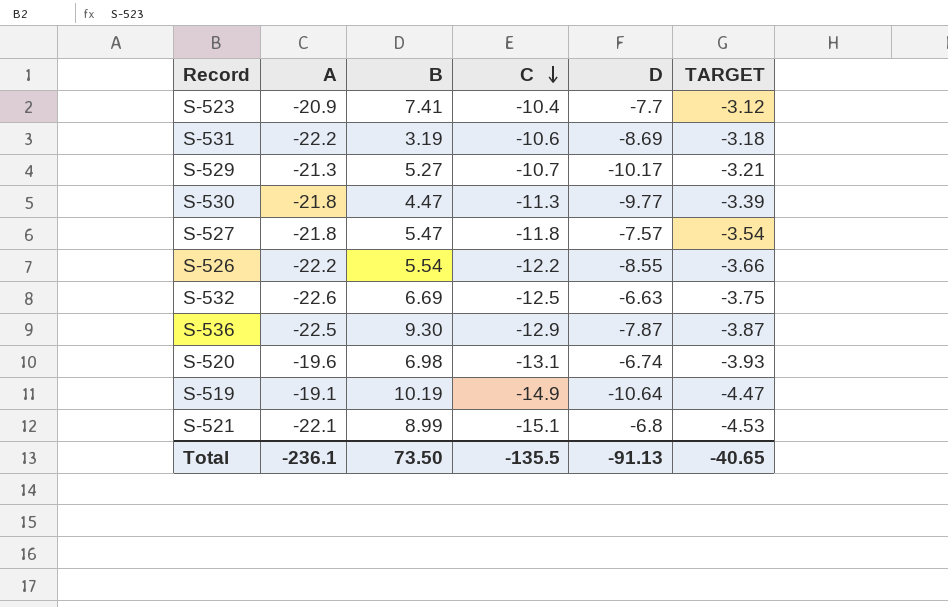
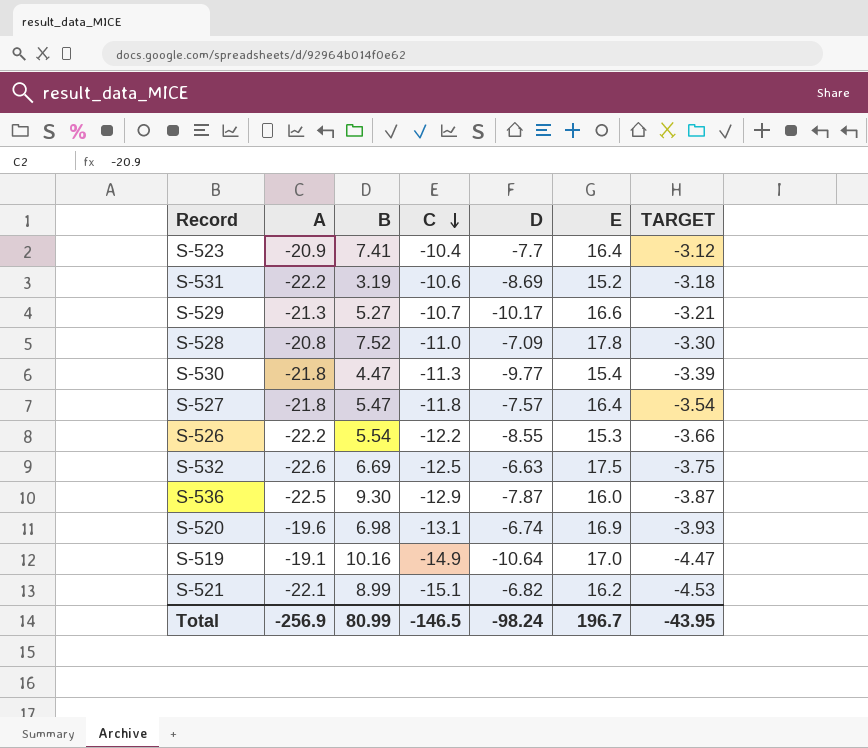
column E | position: none -> 6
row S-528: none -> -20.8 | 7.52 | -11.0 | -7.09 | 17.8 | -3.30
S-519 | B: 10.19 -> 10.16
S-521 | D: -6.8 -> -6.82
Total | A: -236.1 -> -256.9
Total | B: 73.50 -> 80.99
Total | C: -135.5 -> -146.5
Total | D: -91.13 -> -98.24
Total | TARGET: -40.65 -> -43.95

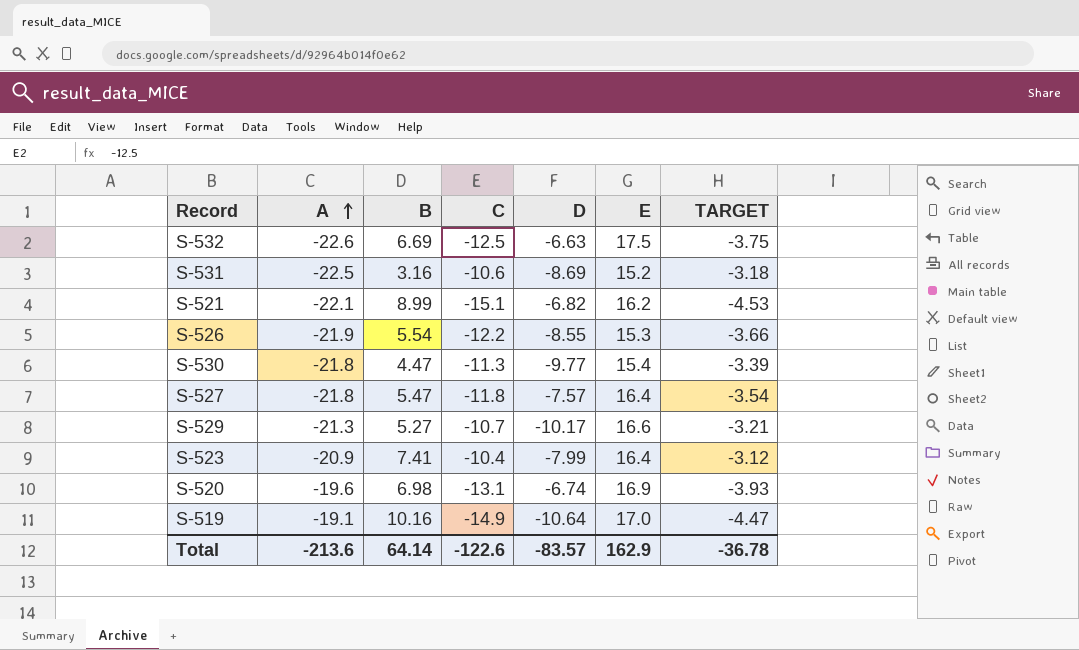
row order: C descending -> A ascending
row S-528: -20.8 | 7.52 | -11.0 | -7.09 | 17.8 | -3.30 -> none
row S-536: -22.5 | 9.30 | -12.9 | -7.87 | 16.0 | -3.87 -> none
S-531 | A: -22.2 -> -22.5
S-531 | B: 3.19 -> 3.16
S-526 | A: -22.2 -> -21.9
S-523 | D: -7.7 -> -7.99
Total | A: -256.9 -> -213.6
Total | B: 80.99 -> 64.14
Total | C: -146.5 -> -122.6
Total | D: -98.24 -> -83.57
Total | E: 196.7 -> 162.9
Total | TARGET: -43.95 -> -36.78

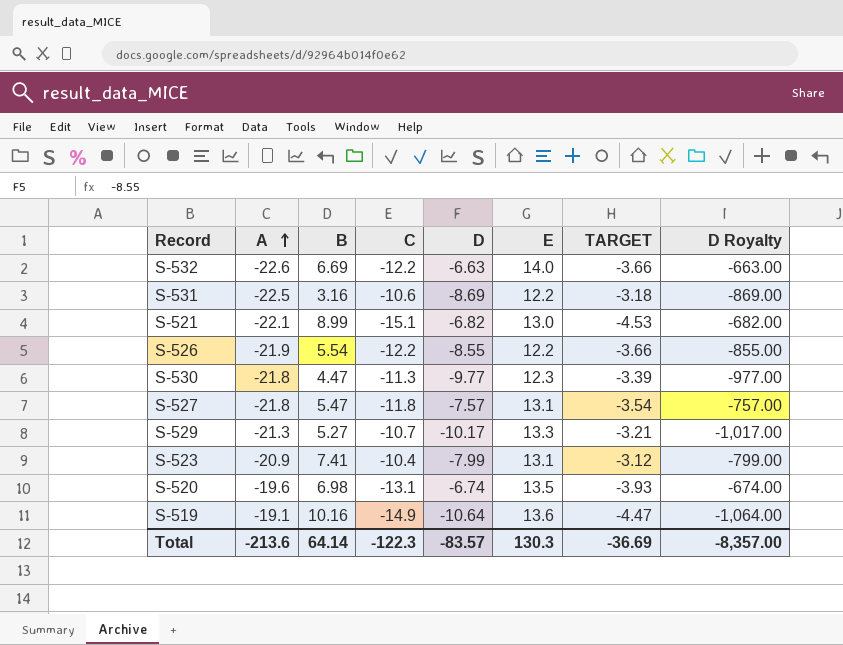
column D Royalty | formula: none -> [D] * 100
S-532 | C: -12.5 -> -12.2
S-532 | E: 17.5 -> 14.0
S-532 | TARGET: -3.75 -> -3.66
S-531 | E: 15.2 -> 12.2
S-521 | E: 16.2 -> 13.0
S-526 | E: 15.3 -> 12.2
S-530 | E: 15.4 -> 12.3
S-527 | E: 16.4 -> 13.1
S-529 | E: 16.6 -> 13.3
S-523 | E: 16.4 -> 13.1
S-520 | E: 16.9 -> 13.5
S-519 | E: 17.0 -> 13.6
Total | C: -122.6 -> -122.3
Total | E: 162.9 -> 130.3
Total | TARGET: -36.78 -> -36.69

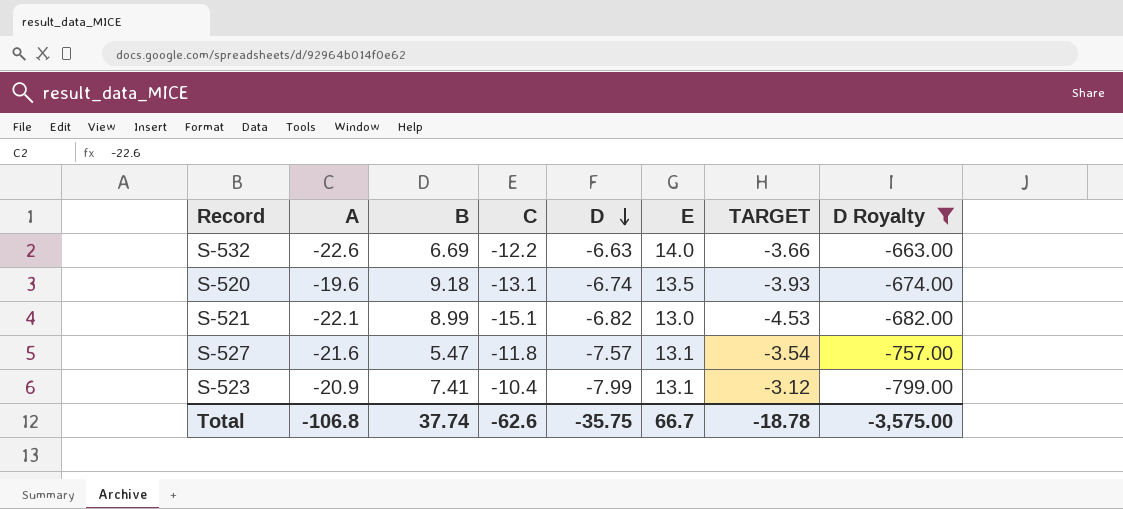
filter: none -> D Royalty >= -799.00
row order: A ascending -> D descending
S-520 | B: 6.98 -> 9.18
S-527 | A: -21.8 -> -21.6
Total | A: -213.6 -> -106.8
Total | B: 64.14 -> 37.74
Total | C: -122.3 -> -62.6
Total | D: -83.57 -> -35.75
Total | E: 130.3 -> 66.7
Total | TARGET: -36.69 -> -18.78
Total | D Royalty: -8,357.00 -> -3,575.00

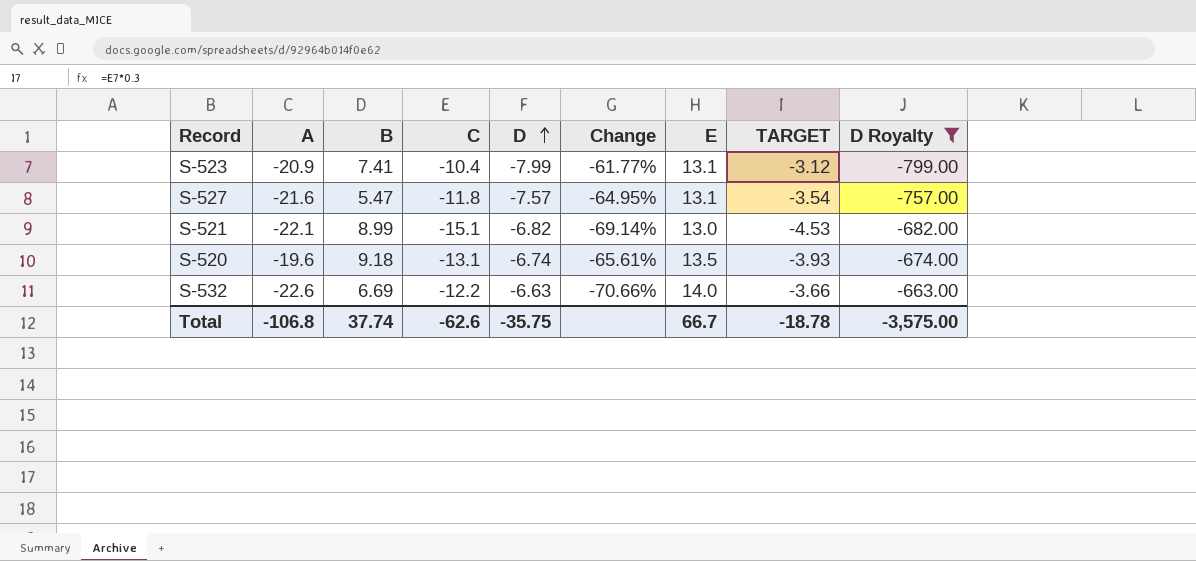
row order: D descending -> D ascending
column Change | formula: none -> ([D] - [A]) / [A]

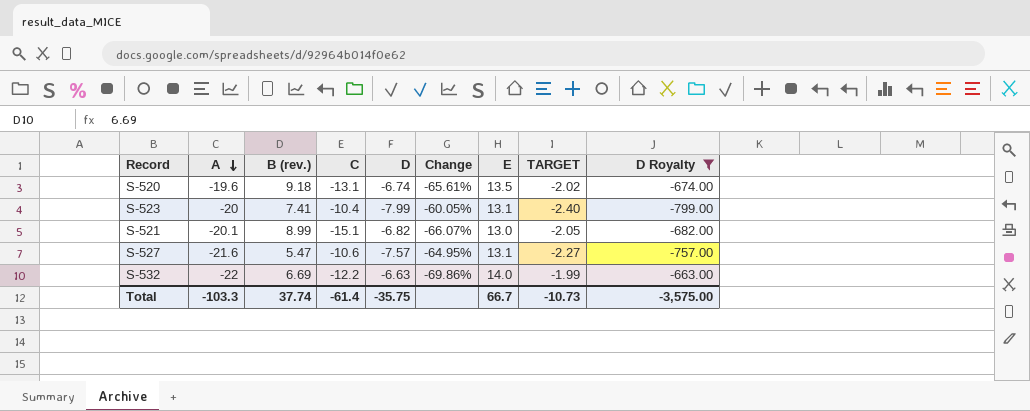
row order: D ascending -> A descending
column name: B -> B (rev.)
column TARGET | formula: [C] * 0.3 -> [D] * 0.3
S-523 | A: -20.9 -> -20
S-523 | Change: -61.77% -> -60.05%
S-521 | A: -22.1 -> -20.1
S-521 | Change: -69.14% -> -66.07%
S-527 | C: -11.8 -> -10.6
S-532 | A: -22.6 -> -22
S-532 | Change: -70.66% -> -69.86%
Total | A: -106.8 -> -103.3
Total | C: -62.6 -> -61.4
Total | TARGET: -18.78 -> -10.73

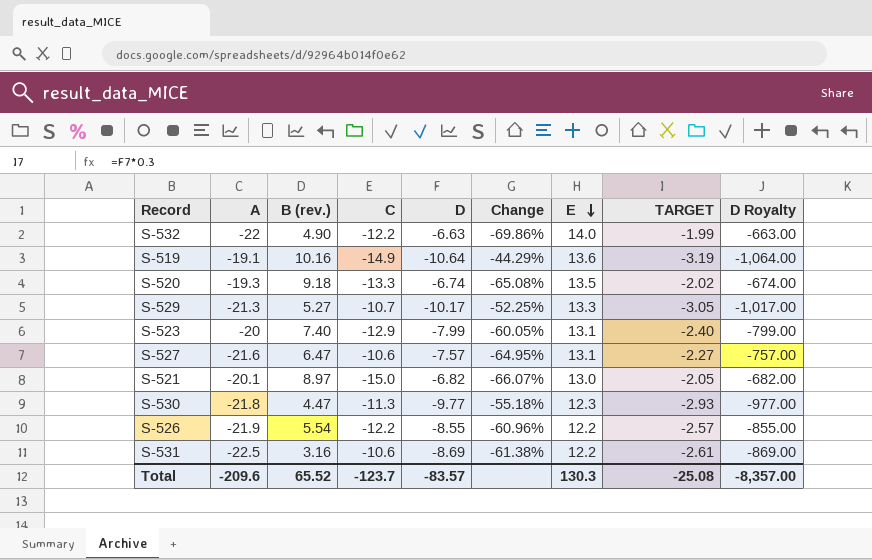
filter: D Royalty >= -799.00 -> none
row order: A descending -> E descending
S-532 | B (rev.): 6.69 -> 4.90
S-520 | A: -19.6 -> -19.3
S-520 | C: -13.1 -> -13.3
S-520 | Change: -65.61% -> -65.08%
S-523 | B (rev.): 7.41 -> 7.40
S-523 | C: -10.4 -> -12.9
S-527 | B (rev.): 5.47 -> 6.47
S-521 | B (rev.): 8.99 -> 8.97
S-521 | C: -15.1 -> -15.0
Total | A: -103.3 -> -209.6
Total | B (rev.): 37.74 -> 65.52
Total | C: -61.4 -> -123.7
Total | D: -35.75 -> -83.57
Total | E: 66.7 -> 130.3
Total | TARGET: -10.73 -> -25.08
Total | D Royalty: -3,575.00 -> -8,357.00

